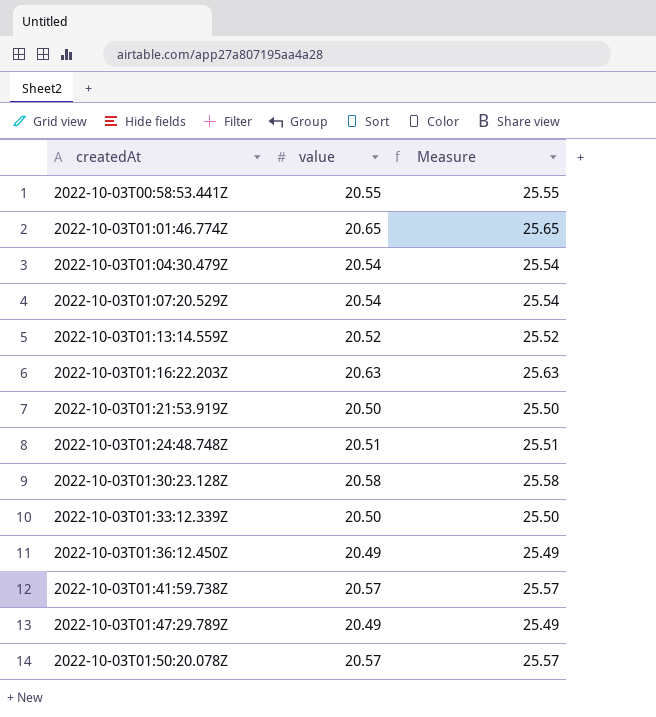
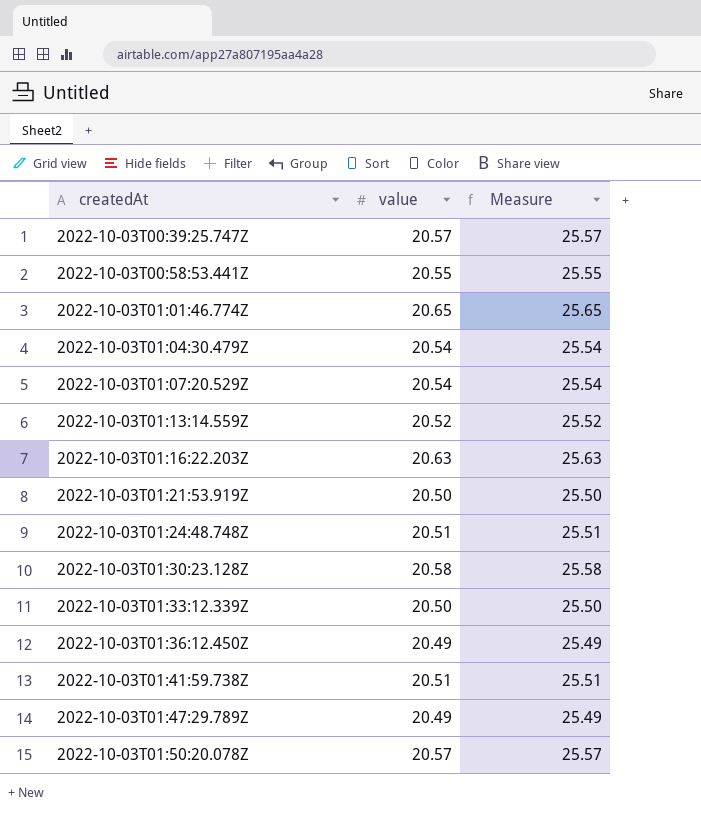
row 2022-10-03T00:39:25.747Z: none -> 20.57 | 25.57
2022-10-03T01:41:59.738Z | value: 20.57 -> 20.51
2022-10-03T01:41:59.738Z | Measure: 25.57 -> 25.51

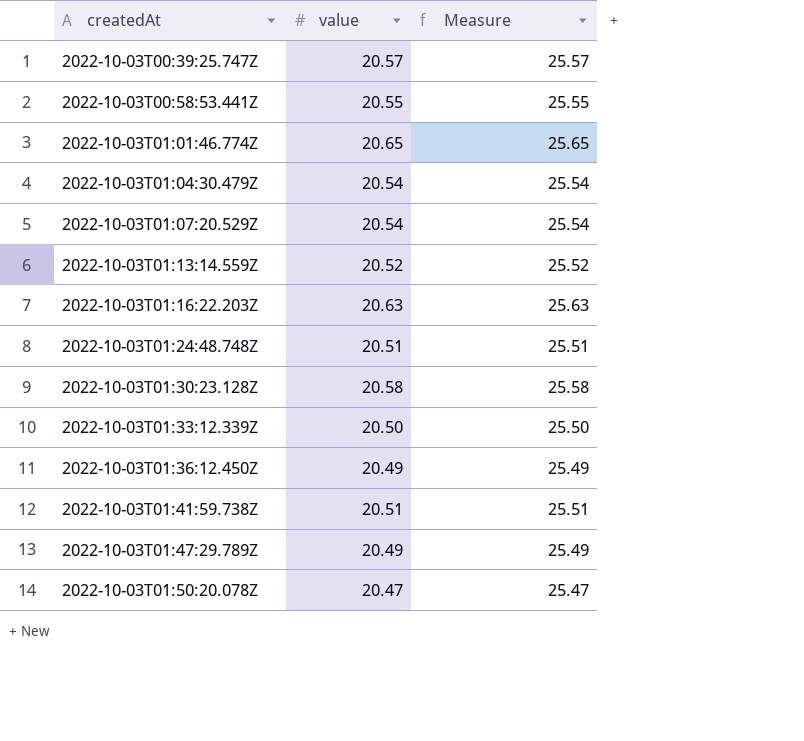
row 2022-10-03T01:21:53.919Z: 20.50 | 25.50 -> none
2022-10-03T01:50:20.078Z | value: 20.57 -> 20.47
2022-10-03T01:50:20.078Z | Measure: 25.57 -> 25.47

